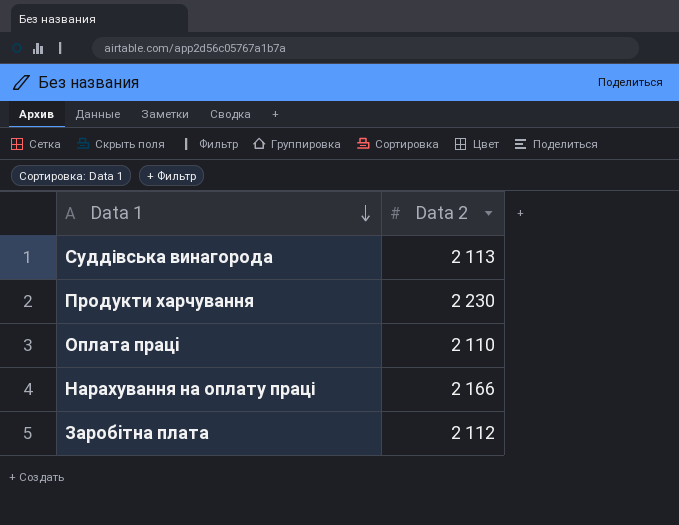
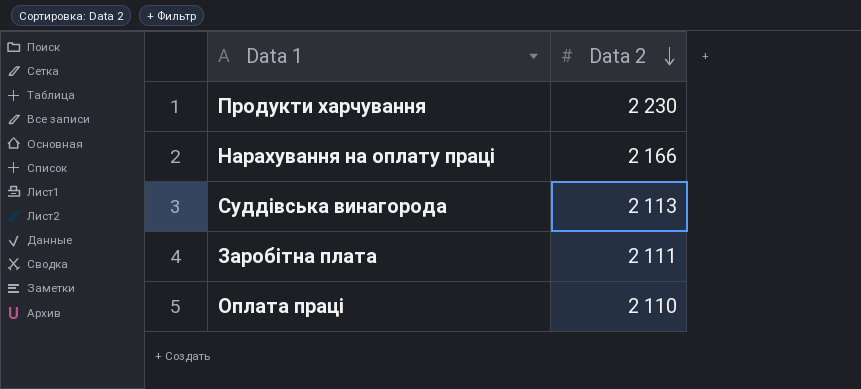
row order: Data 1 descending -> Data 2 descending
Заробiтна плата | Data 2: 2 112 -> 2 111

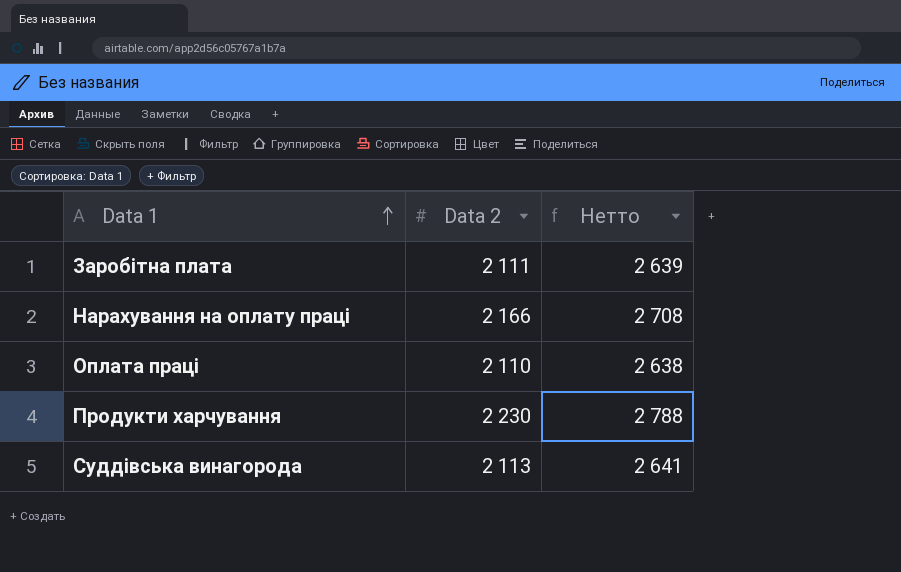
row order: Data 2 descending -> Data 1 ascending
column Нетто | formula: none -> [Data 2] * 1,25

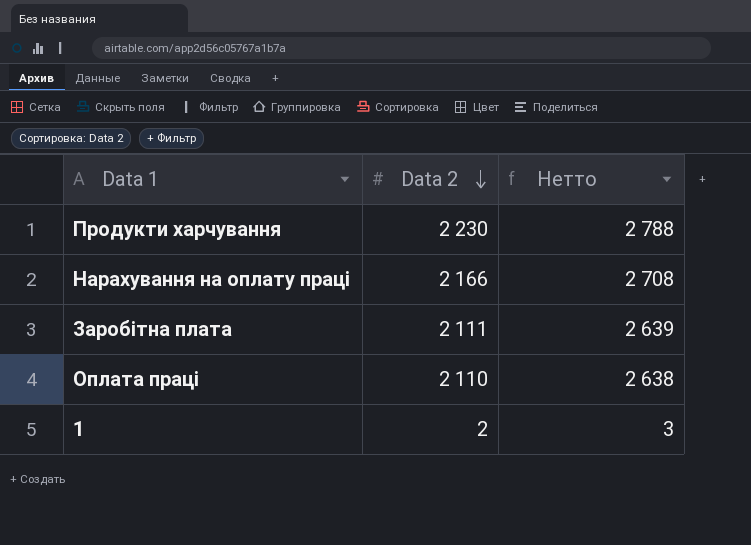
row order: Data 1 ascending -> Data 2 descending
row Суддівська винагорода: 2 113 | 2 641 -> none
row 1: none -> 2 | 3

